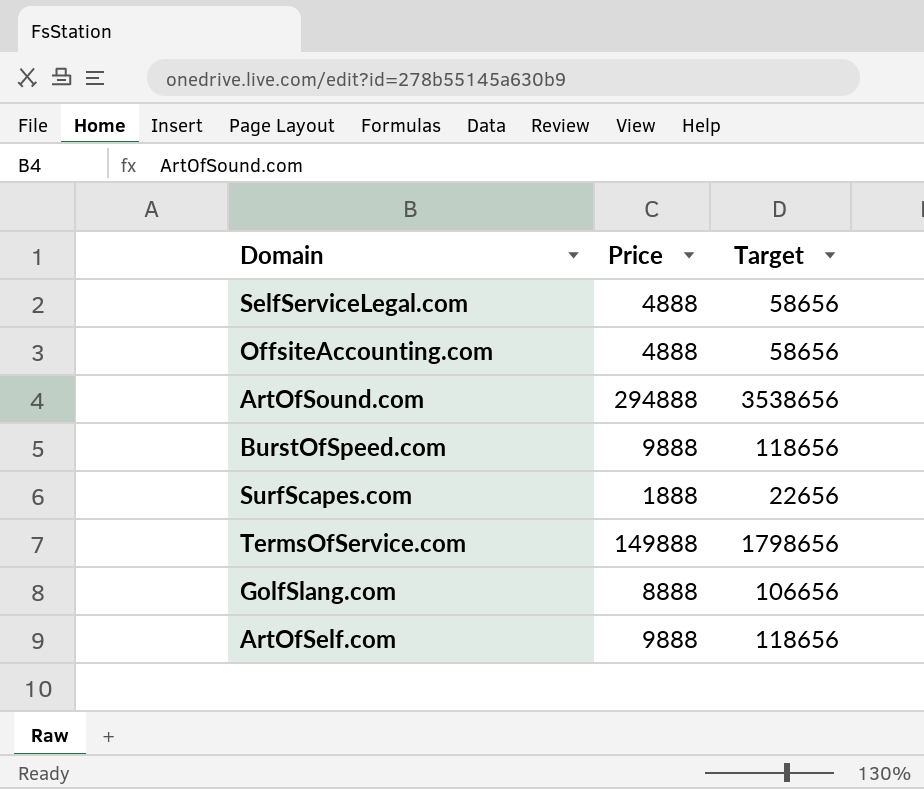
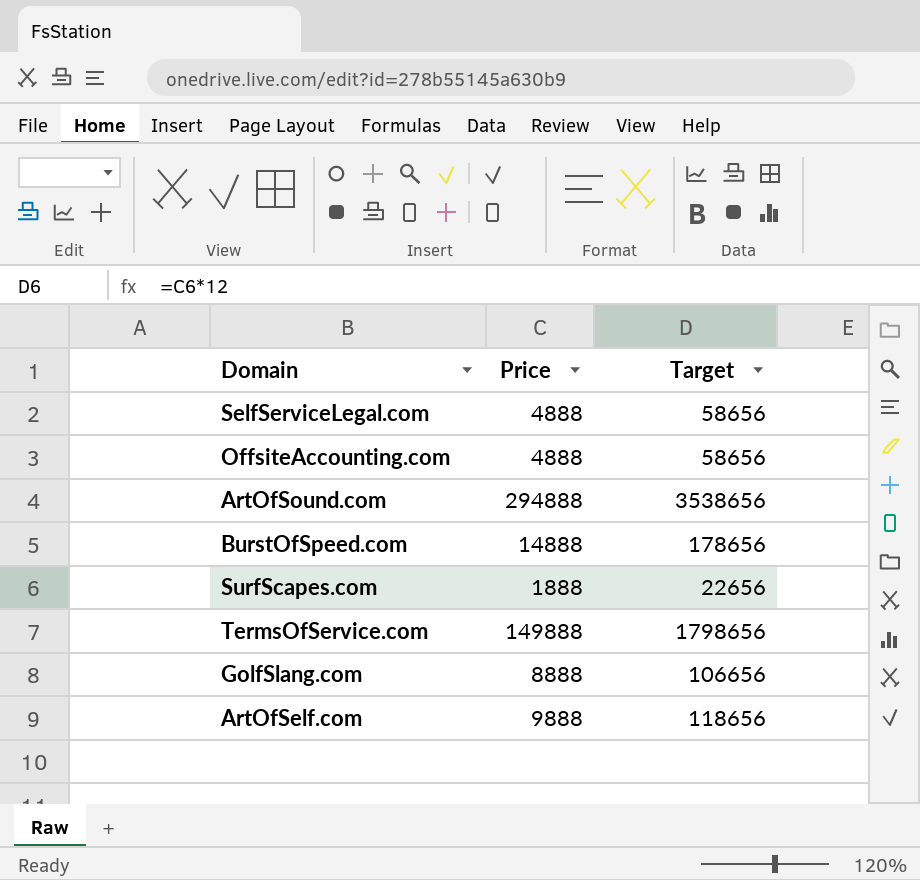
BurstOfSpeed.com | Price: 9888 -> 14888
BurstOfSpeed.com | Target: 118656 -> 178656

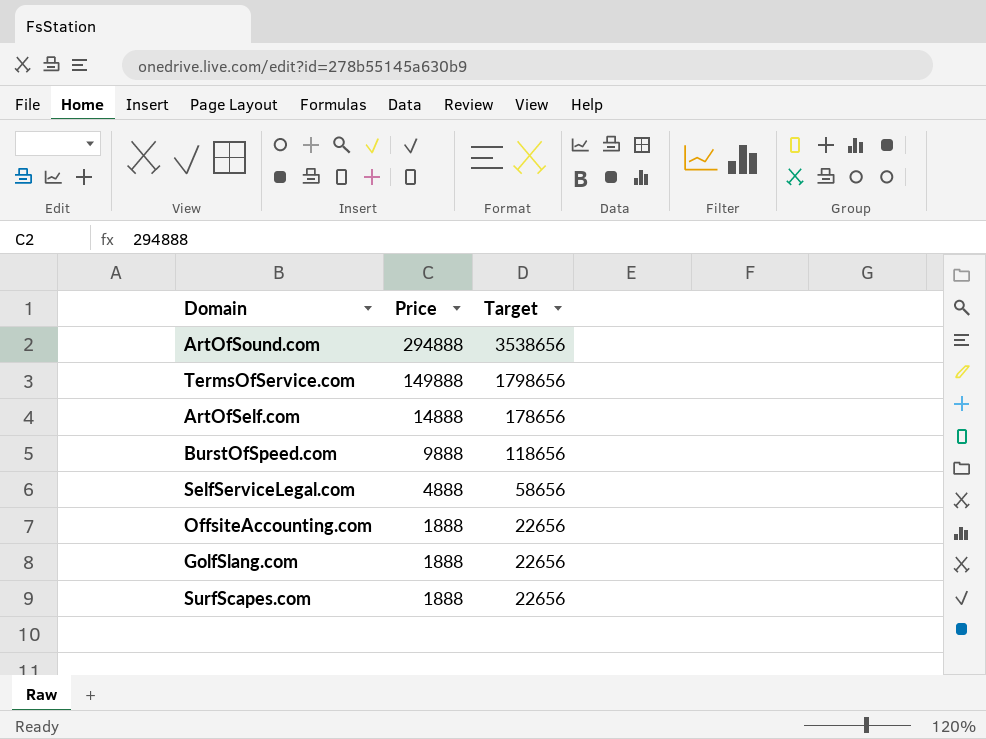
row order: none -> Price descending
ArtOfSelf.com | Price: 9888 -> 14888
ArtOfSelf.com | Target: 118656 -> 178656
BurstOfSpeed.com | Price: 14888 -> 9888
BurstOfSpeed.com | Target: 178656 -> 118656
OffsiteAccounting.com | Price: 4888 -> 1888
OffsiteAccounting.com | Target: 58656 -> 22656
GolfSlang.com | Price: 8888 -> 1888
GolfSlang.com | Target: 106656 -> 22656

